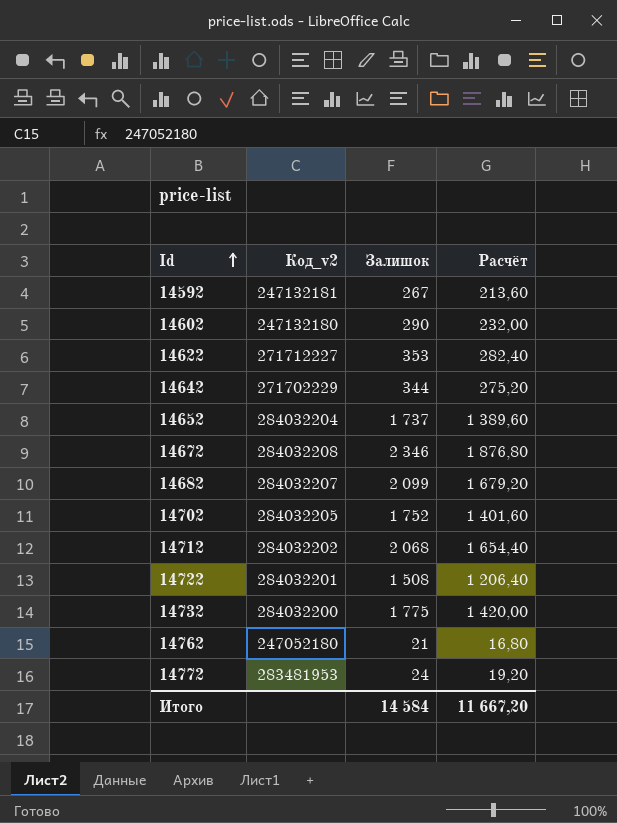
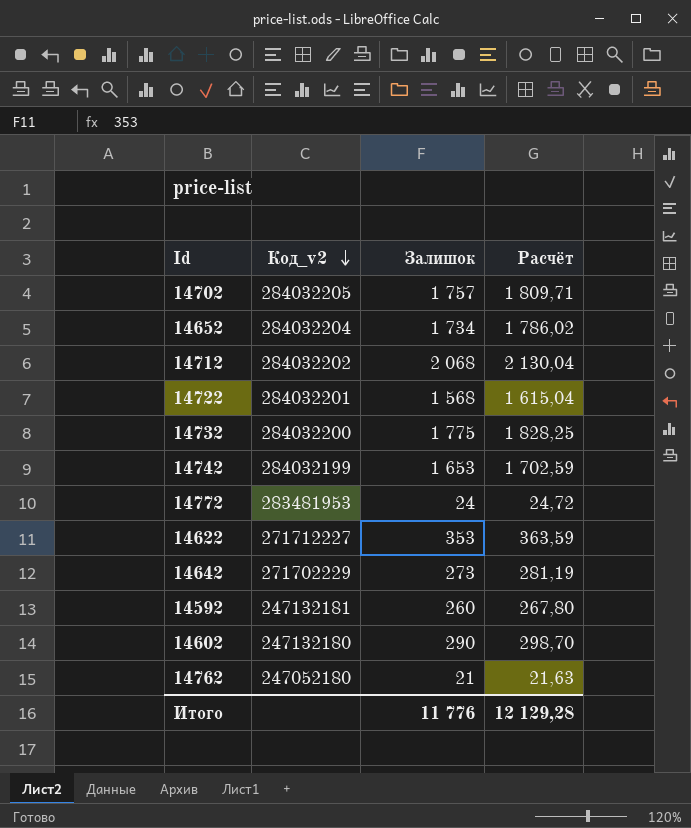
row order: Id ascending -> Код_v2 descending
column Расчёт | formula: [Залишок] * 0,8 -> [Залишок] * 1,03
row 14672: 284032208 | 2 346 | 1 876,80 -> none
row 14682: 284032207 | 2 099 | 1 679,20 -> none
14702 | Залишок: 1 752 -> 1 757
14652 | Залишок: 1 737 -> 1 734
14722 | Залишок: 1 508 -> 1 568
row 14742: none -> 284032199 | 1 653 | 1 702,59
14642 | Залишок: 344 -> 273
14592 | Залишок: 267 -> 260
Итого | Залишок: 14 584 -> 11 776
Итого | Расчёт: 11 667,20 -> 12 129,28

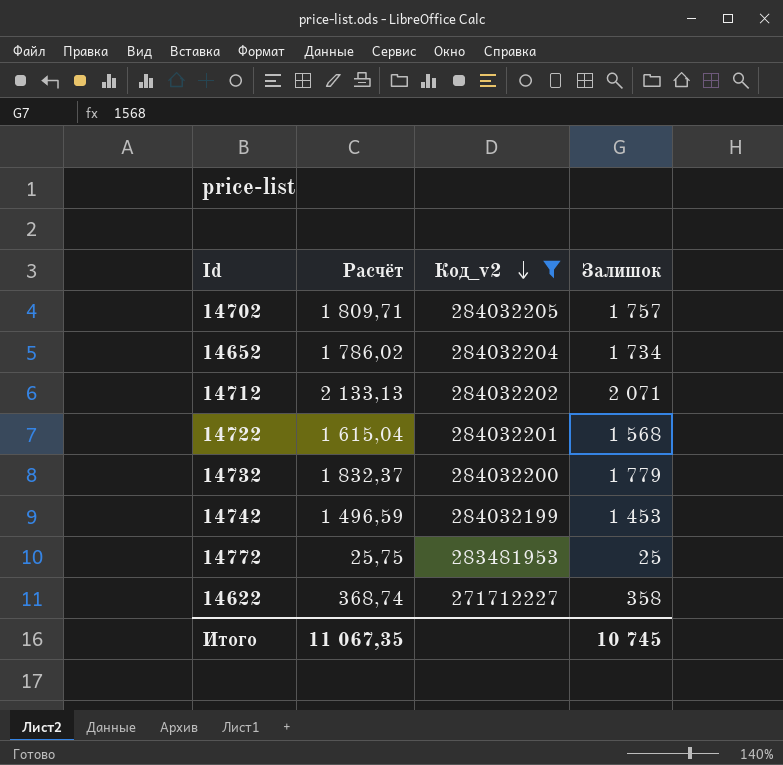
filter: none -> Код_v2 >= 271712227
column Расчёт | position: 4 -> 2
14712 | Расчёт: 2 130,04 -> 2 133,13
14712 | Залишок: 2 068 -> 2 071
14732 | Расчёт: 1 828,25 -> 1 832,37
14732 | Залишок: 1 775 -> 1 779
14742 | Расчёт: 1 702,59 -> 1 496,59
14742 | Залишок: 1 653 -> 1 453
14772 | Расчёт: 24,72 -> 25,75
14772 | Залишок: 24 -> 25
14622 | Расчёт: 363,59 -> 368,74
14622 | Залишок: 353 -> 358
Итого | Расчёт: 12 129,28 -> 11 067,35
Итого | Залишок: 11 776 -> 10 745

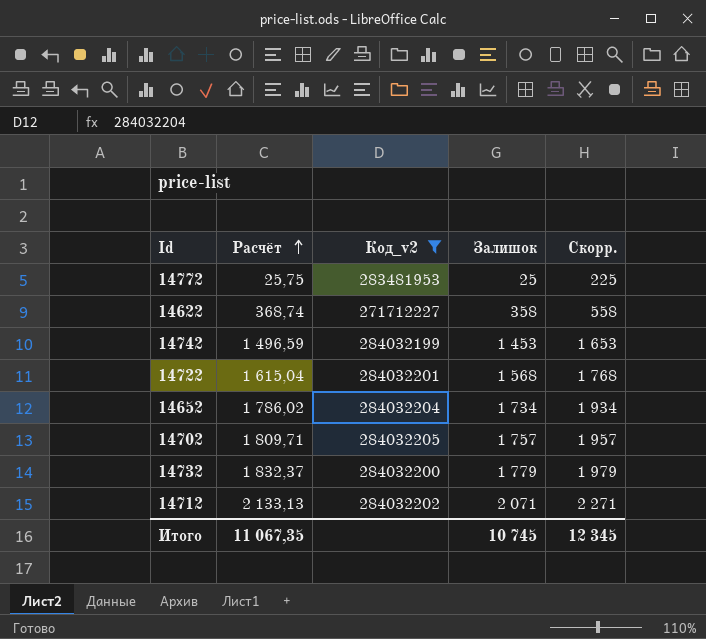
row order: Код_v2 descending -> Расчёт ascending
column Скорр. | formula: none -> [Залишок] + 200

